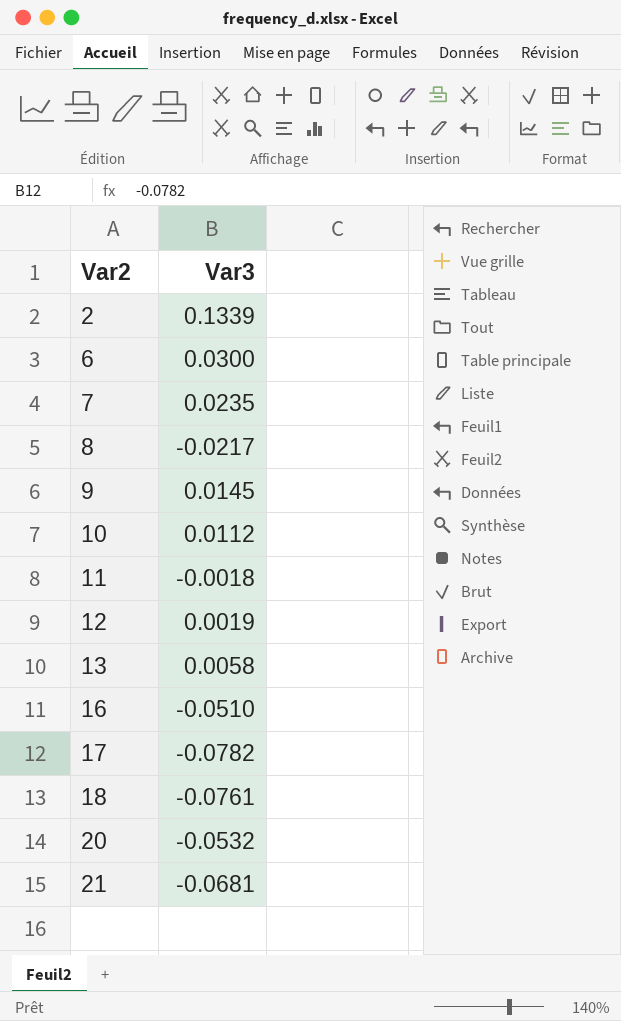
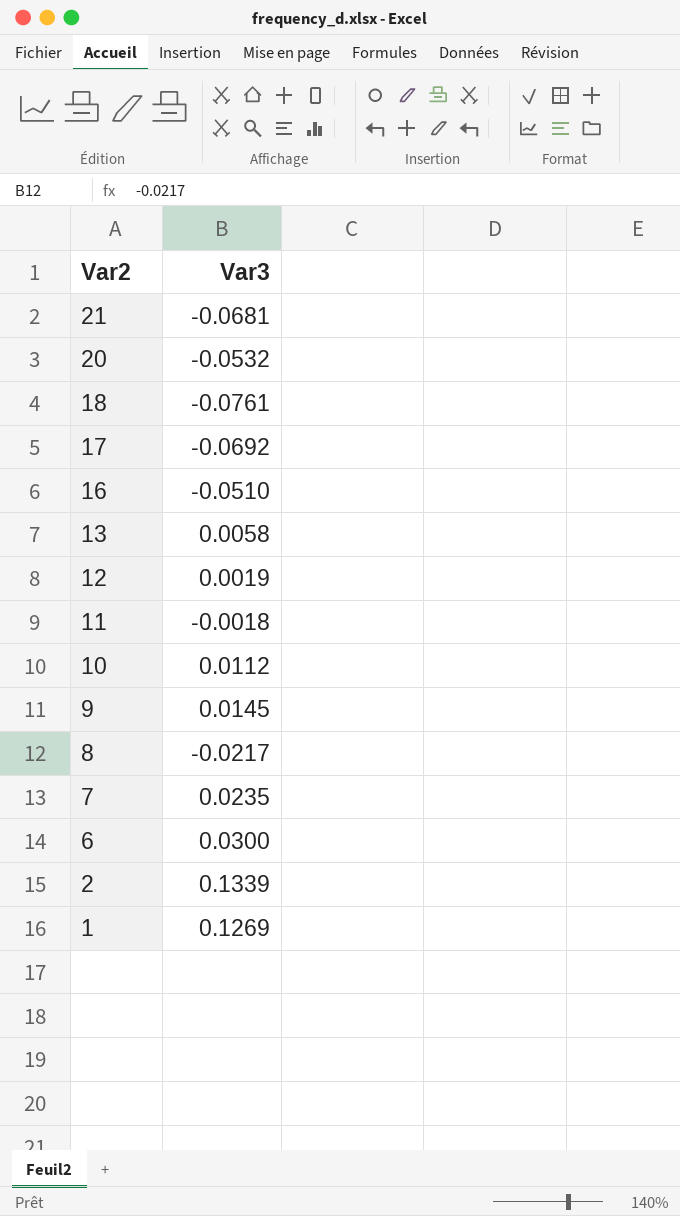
row order: Var2 ascending -> Var2 descending
17 | Var3: -0.0782 -> -0.0692
row 1: none -> 0.1269

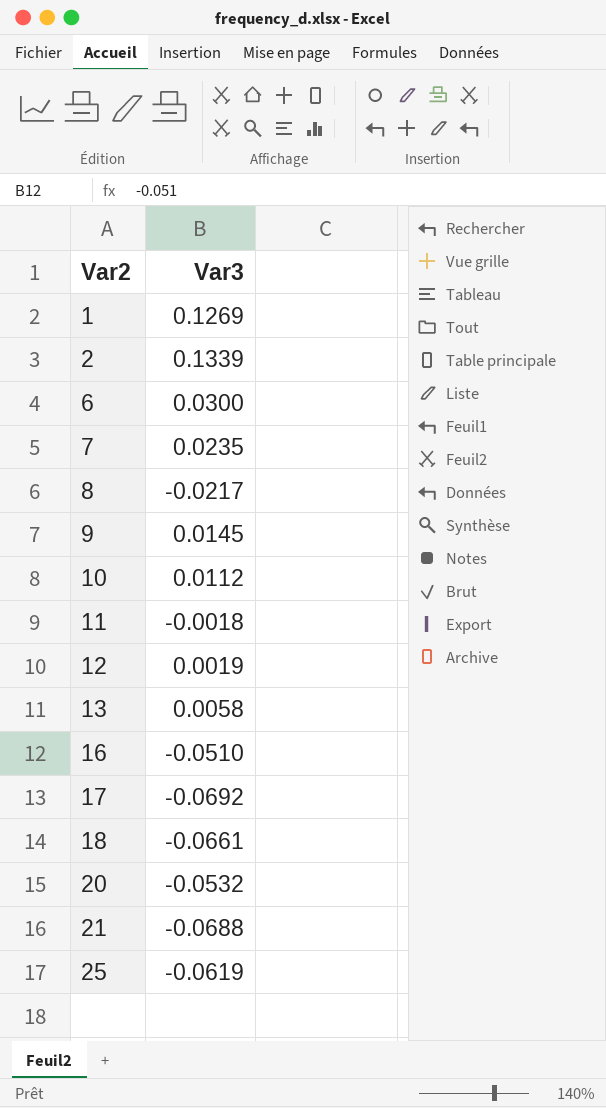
row order: Var2 descending -> Var2 ascending
18 | Var3: -0.0761 -> -0.0661
21 | Var3: -0.0681 -> -0.0688
row 25: none -> -0.0619

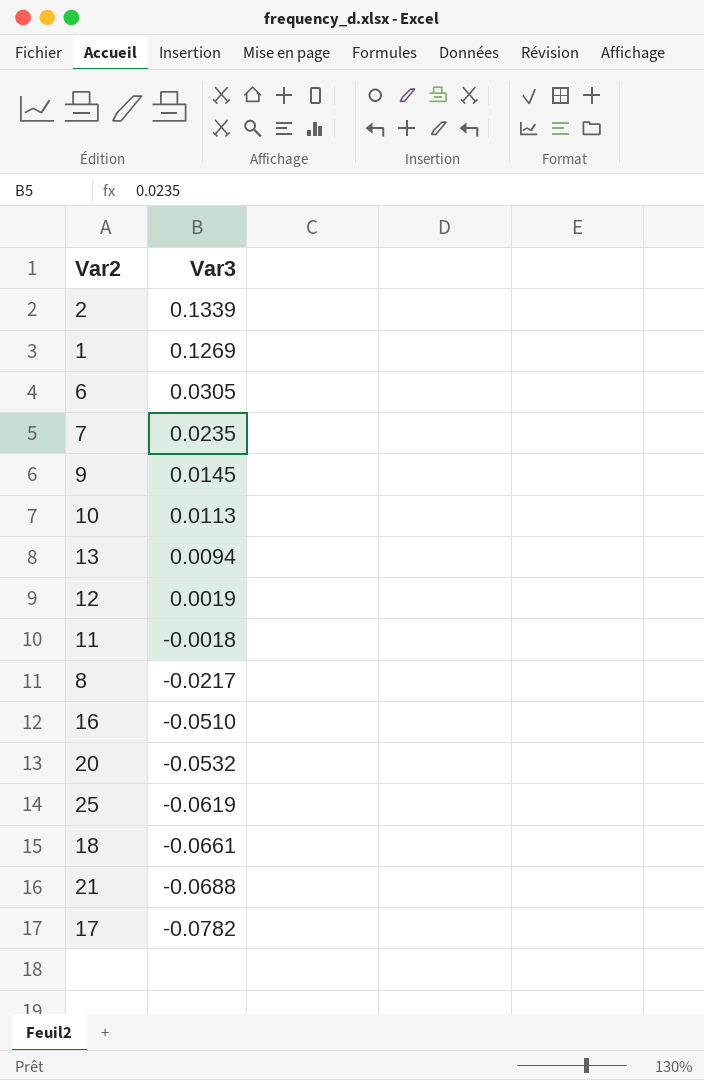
row order: Var2 ascending -> Var3 descending
6 | Var3: 0.0300 -> 0.0305
10 | Var3: 0.0112 -> 0.0113
13 | Var3: 0.0058 -> 0.0094
17 | Var3: -0.0692 -> -0.0782

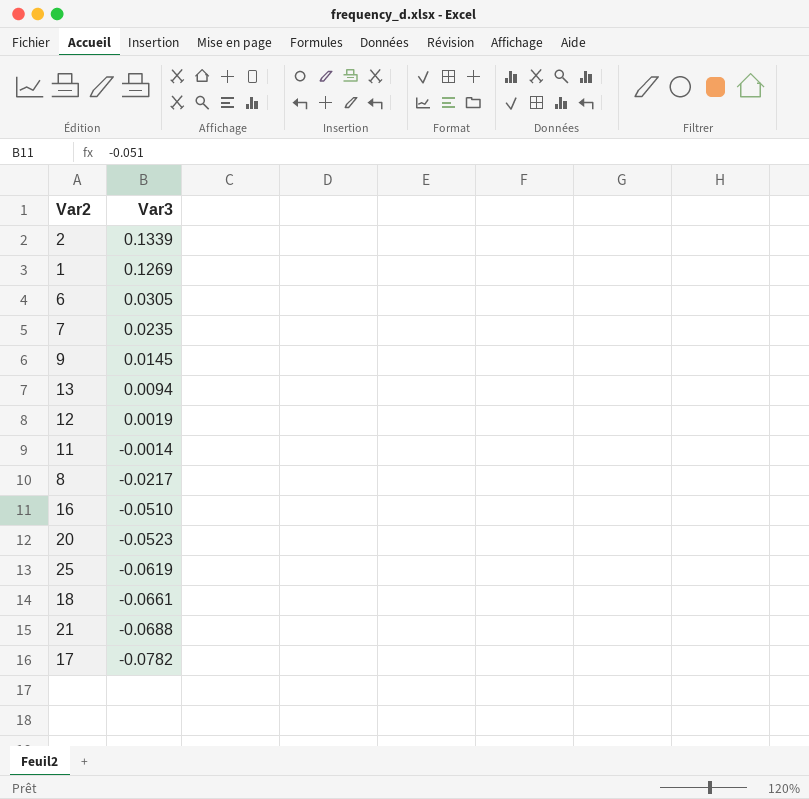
row 10: 0.0113 -> none
11 | Var3: -0.0018 -> -0.0014
20 | Var3: -0.0532 -> -0.0523

